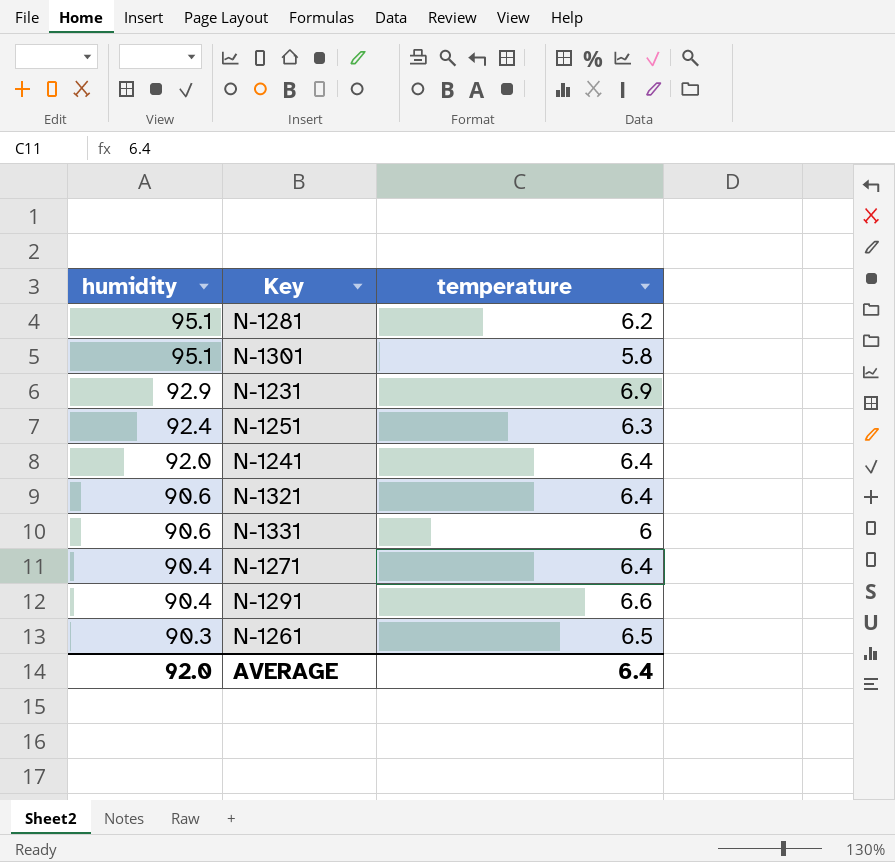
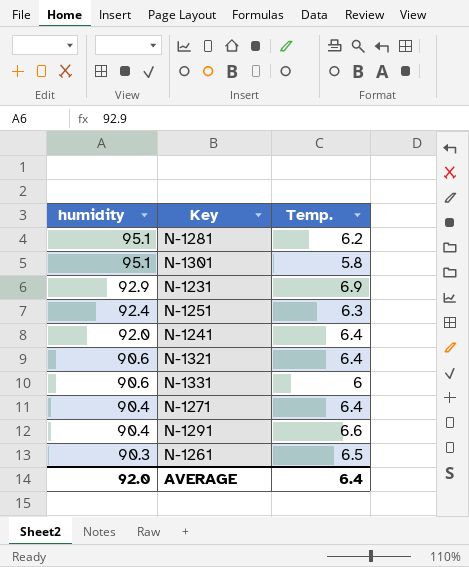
column name: temperature -> Temp.

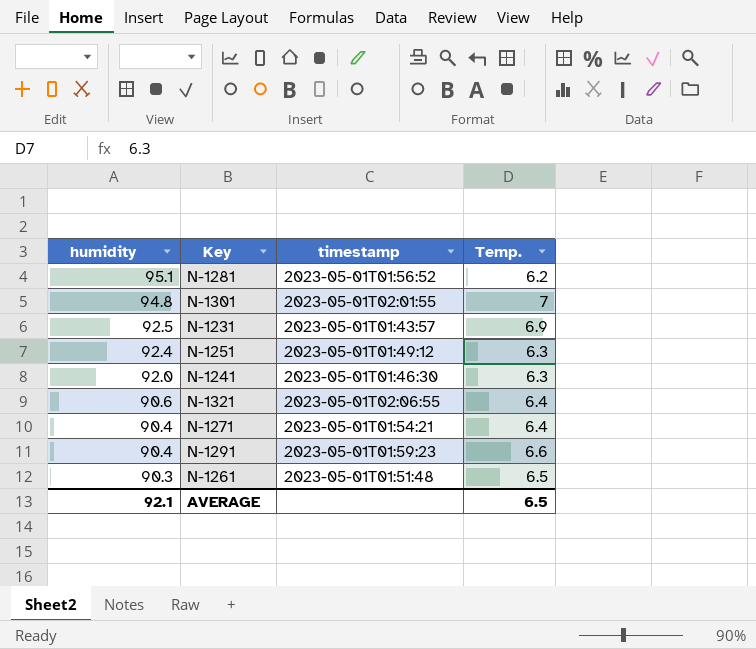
column timestamp | position: none -> 3
row N-1331: 90.6 | 6 -> none
N-1301 | humidity: 95.1 -> 94.8
N-1301 | Temp.: 5.8 -> 7
N-1231 | humidity: 92.9 -> 92.5
N-1241 | Temp.: 6.4 -> 6.3
AVERAGE | humidity: 92.0 -> 92.1
AVERAGE | Temp.: 6.4 -> 6.5

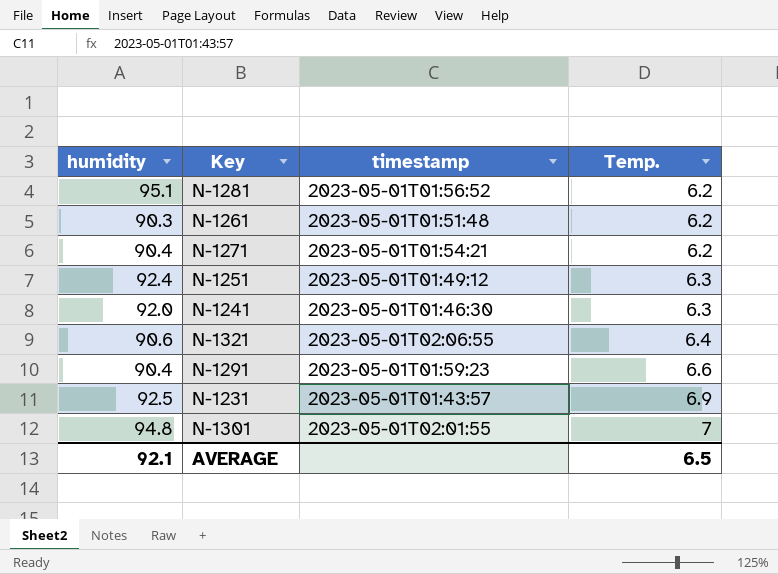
row order: humidity descending -> Temp. ascending
N-1261 | Temp.: 6.5 -> 6.2
N-1271 | Temp.: 6.4 -> 6.2

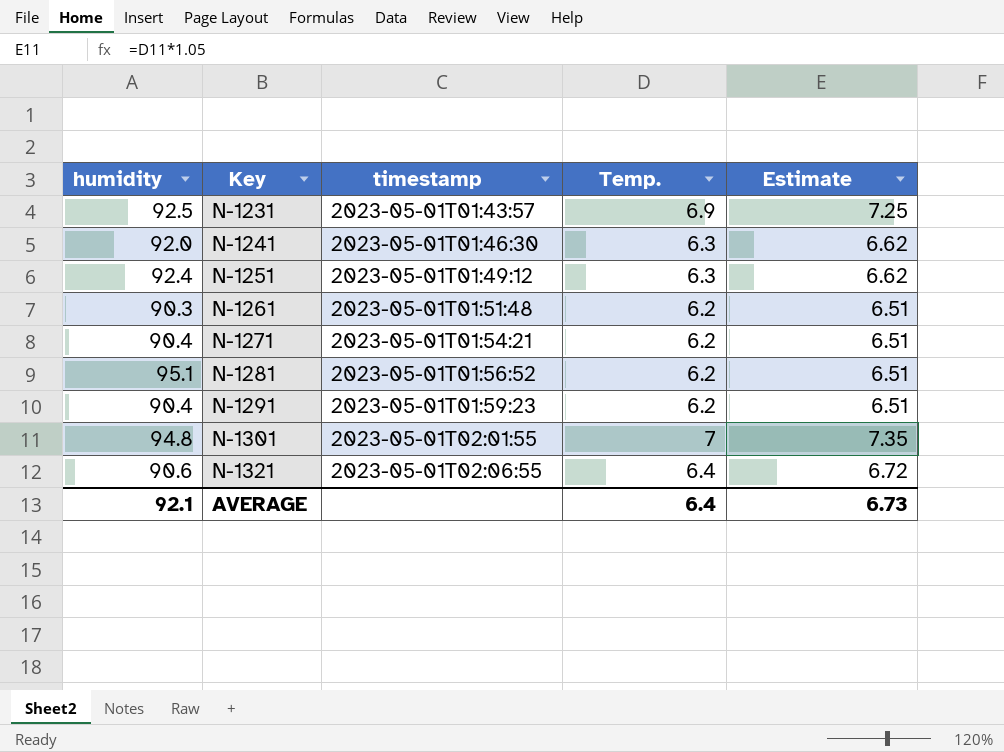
row order: Temp. ascending -> Key ascending
column Estimate | formula: none -> [Temp.] * 1.05
N-1291 | Temp.: 6.6 -> 6.2
AVERAGE | Temp.: 6.5 -> 6.4

